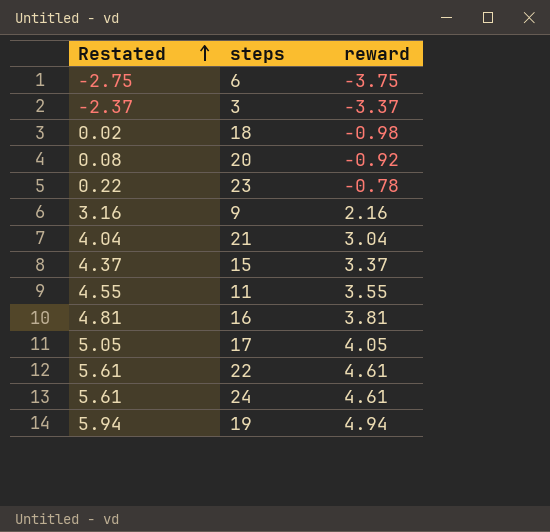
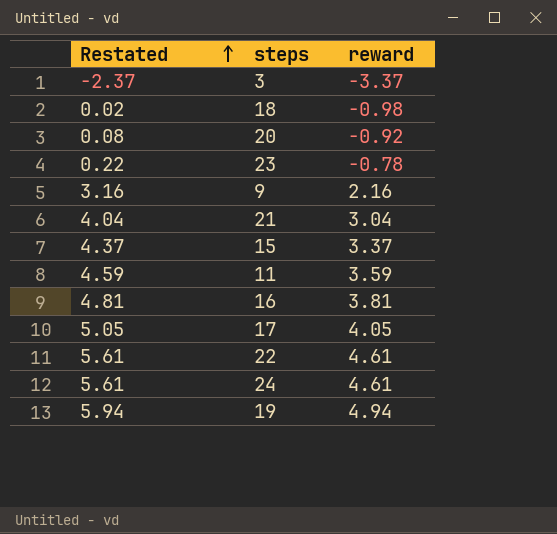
row 6: -2.75 | -3.75 -> none
11 | Restated: 4.55 -> 4.59
11 | reward: 3.55 -> 3.59

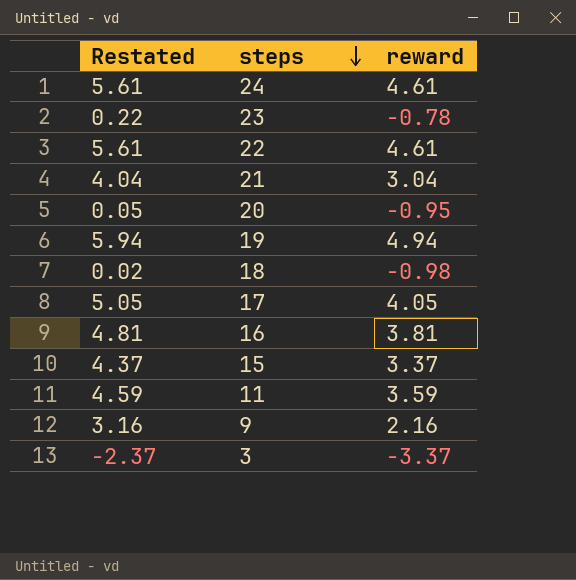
row order: Restated ascending -> steps descending
20 | Restated: 0.08 -> 0.05
20 | reward: -0.92 -> -0.95

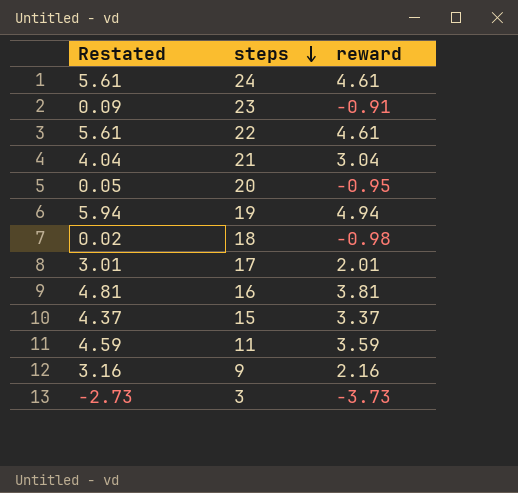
23 | Restated: 0.22 -> 0.09
23 | reward: -0.78 -> -0.91
17 | Restated: 5.05 -> 3.01
17 | reward: 4.05 -> 2.01
3 | Restated: -2.37 -> -2.73
3 | reward: -3.37 -> -3.73

